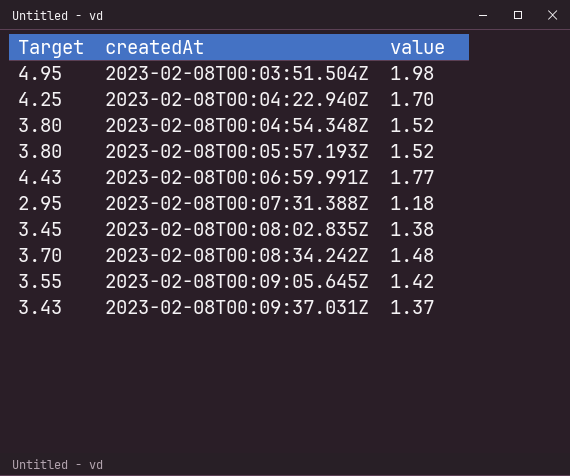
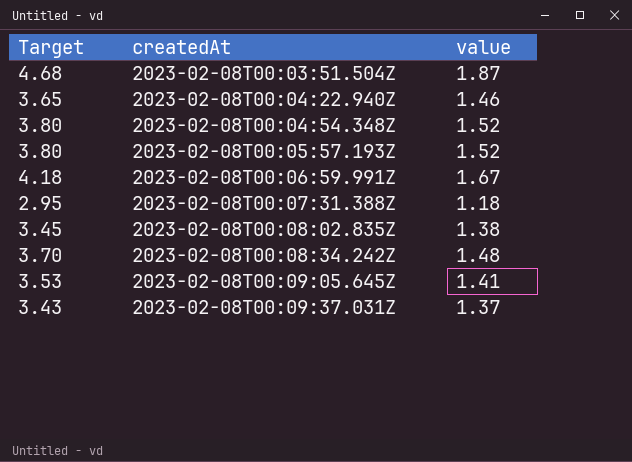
2023-02-08T00:03:51.504Z | Target: 4.95 -> 4.68
2023-02-08T00:03:51.504Z | value: 1.98 -> 1.87
2023-02-08T00:04:22.940Z | Target: 4.25 -> 3.65
2023-02-08T00:04:22.940Z | value: 1.70 -> 1.46
2023-02-08T00:06:59.991Z | Target: 4.43 -> 4.18
2023-02-08T00:06:59.991Z | value: 1.77 -> 1.67
2023-02-08T00:09:05.645Z | Target: 3.55 -> 3.53
2023-02-08T00:09:05.645Z | value: 1.42 -> 1.41

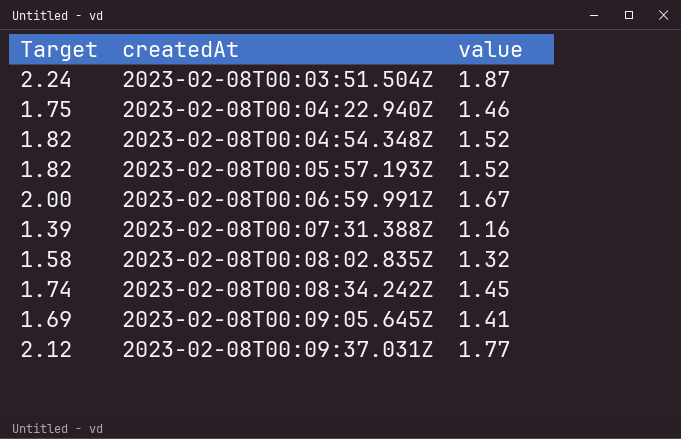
column Target | formula: [value] * 2.5 -> [value] * 1.2
2023-02-08T00:07:31.388Z | value: 1.18 -> 1.16
2023-02-08T00:08:02.835Z | value: 1.38 -> 1.32
2023-02-08T00:08:34.242Z | value: 1.48 -> 1.45
2023-02-08T00:09:37.031Z | value: 1.37 -> 1.77

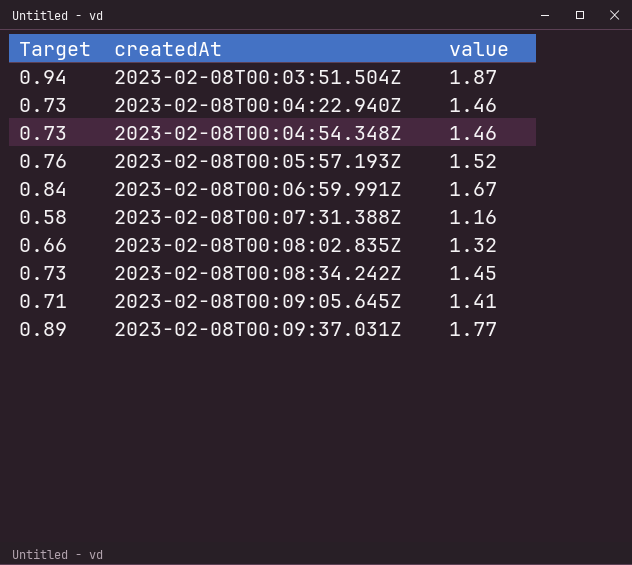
column Target | formula: [value] * 1.2 -> [value] * 0.5
2023-02-08T00:04:54.348Z | value: 1.52 -> 1.46

